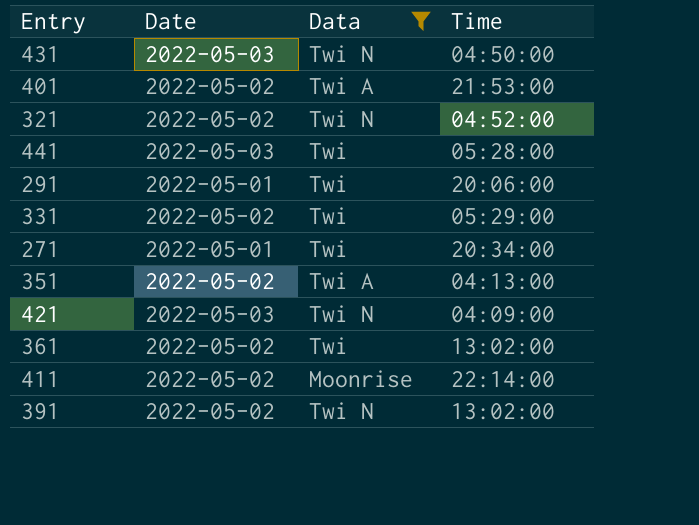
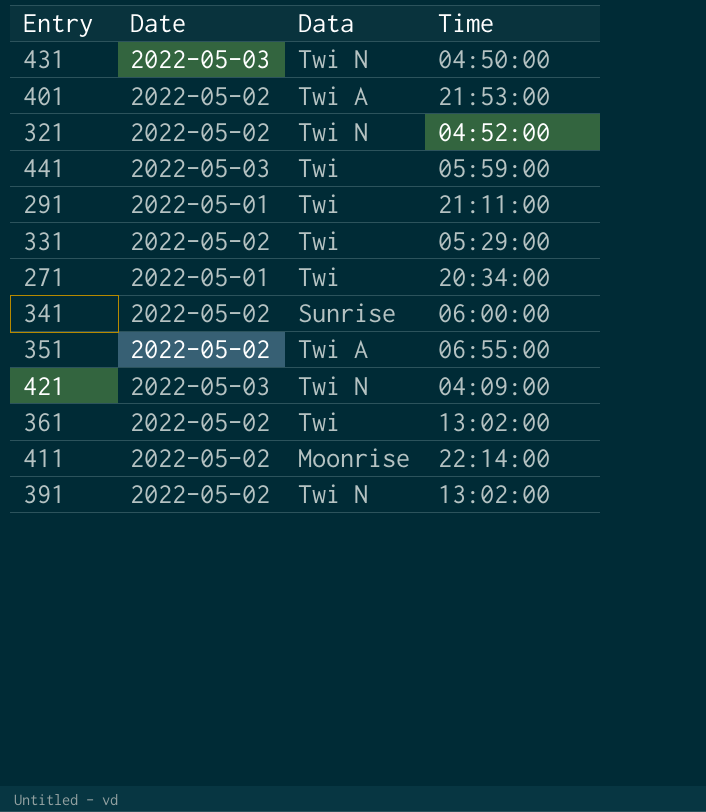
filter: Data != Sunrise -> none
441 | Time: 05:28:00 -> 05:59:00
291 | Time: 20:06:00 -> 21:11:00
351 | Time: 04:13:00 -> 06:55:00

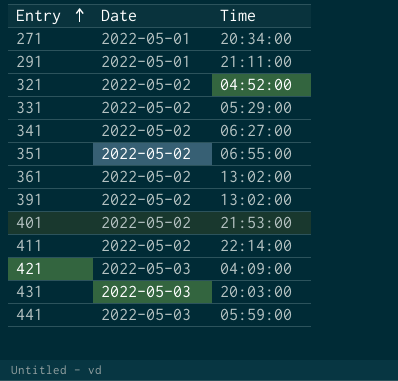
row order: none -> Entry ascending
column Data | position: 3 -> none
341 | Time: 06:00:00 -> 06:27:00
431 | Time: 04:50:00 -> 20:03:00

